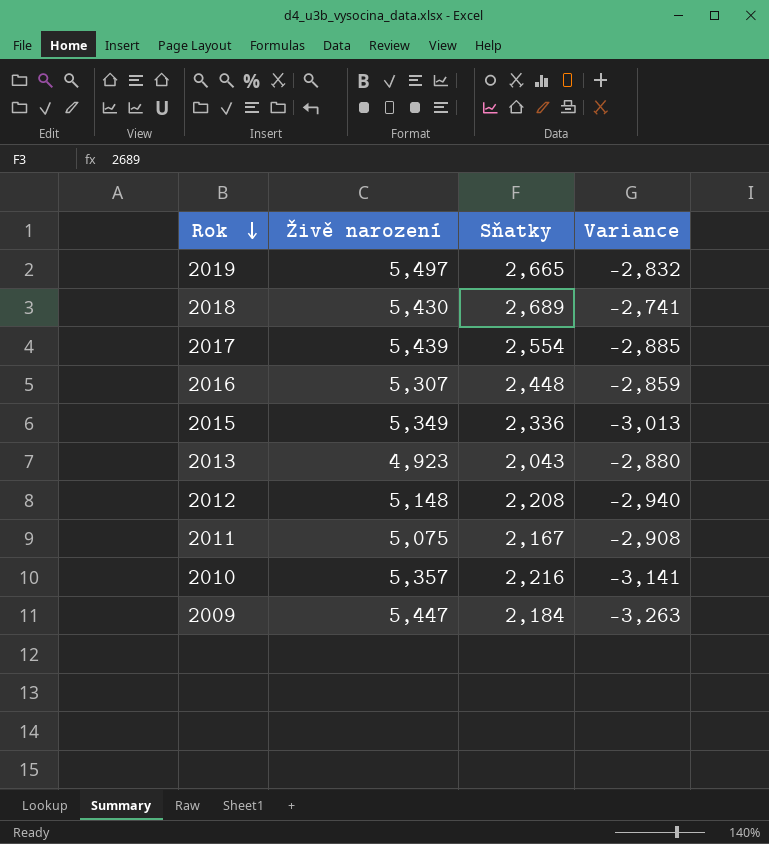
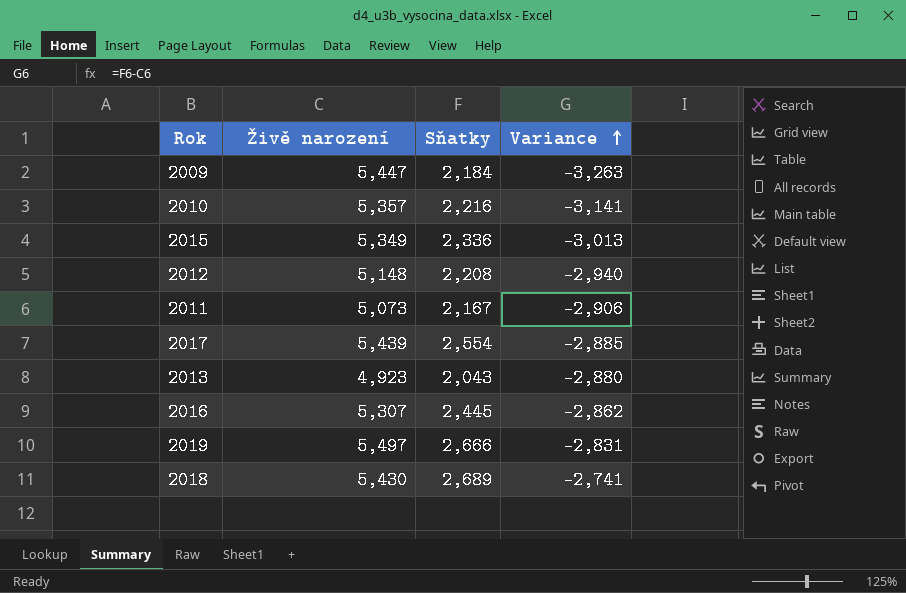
row order: Rok descending -> Variance ascending
2011 | Živě narození: 5,075 -> 5,073
2011 | Variance: -2,908 -> -2,906
2016 | Sňatky: 2,448 -> 2,445
2016 | Variance: -2,859 -> -2,862
2019 | Sňatky: 2,665 -> 2,666
2019 | Variance: -2,832 -> -2,831

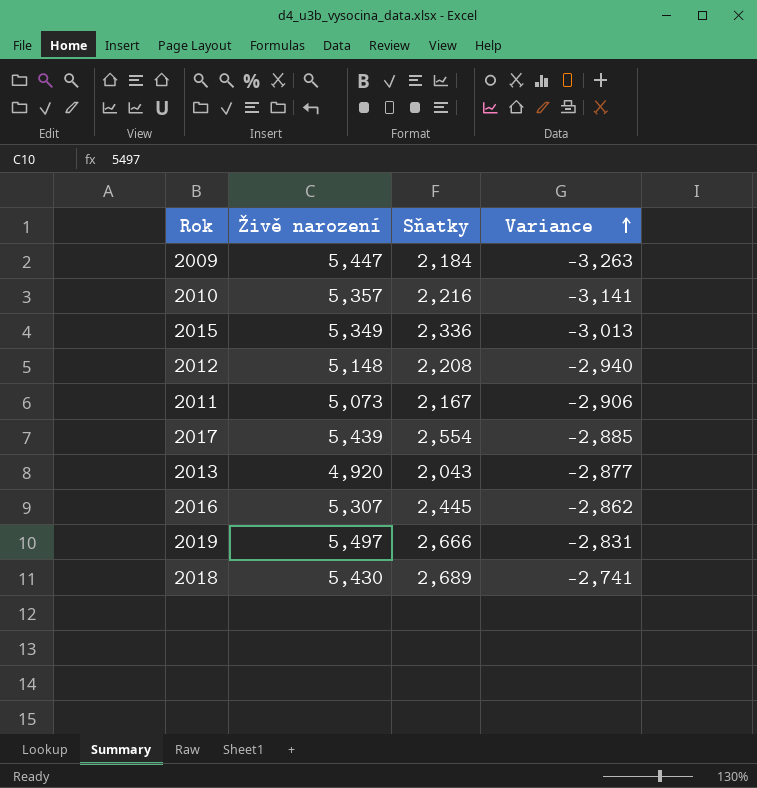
2013 | Živě narození: 4,923 -> 4,920
2013 | Variance: -2,880 -> -2,877

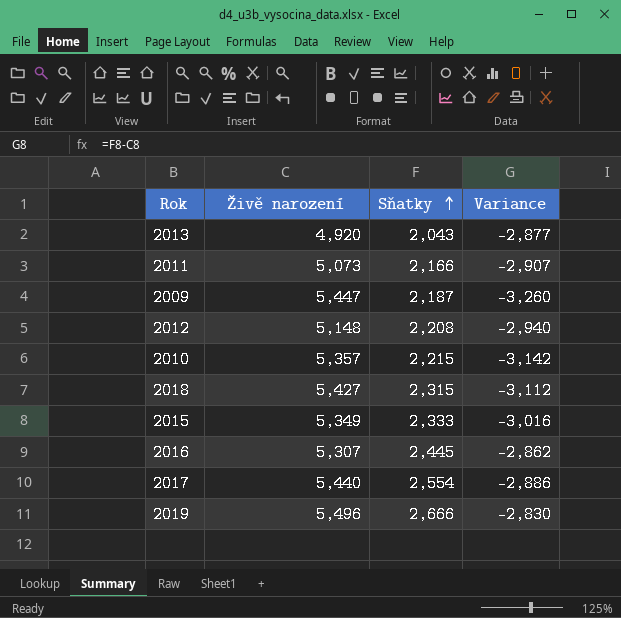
row order: Variance ascending -> Sňatky ascending
2011 | Sňatky: 2,167 -> 2,166
2011 | Variance: -2,906 -> -2,907
2009 | Sňatky: 2,184 -> 2,187
2009 | Variance: -3,263 -> -3,260
2010 | Sňatky: 2,216 -> 2,215
2010 | Variance: -3,141 -> -3,142
2018 | Živě narození: 5,430 -> 5,427
2018 | Sňatky: 2,689 -> 2,315
2018 | Variance: -2,741 -> -3,112
2015 | Sňatky: 2,336 -> 2,333
2015 | Variance: -3,013 -> -3,016
2017 | Živě narození: 5,439 -> 5,440
2017 | Variance: -2,885 -> -2,886
2019 | Živě narození: 5,497 -> 5,496
2019 | Variance: -2,831 -> -2,830

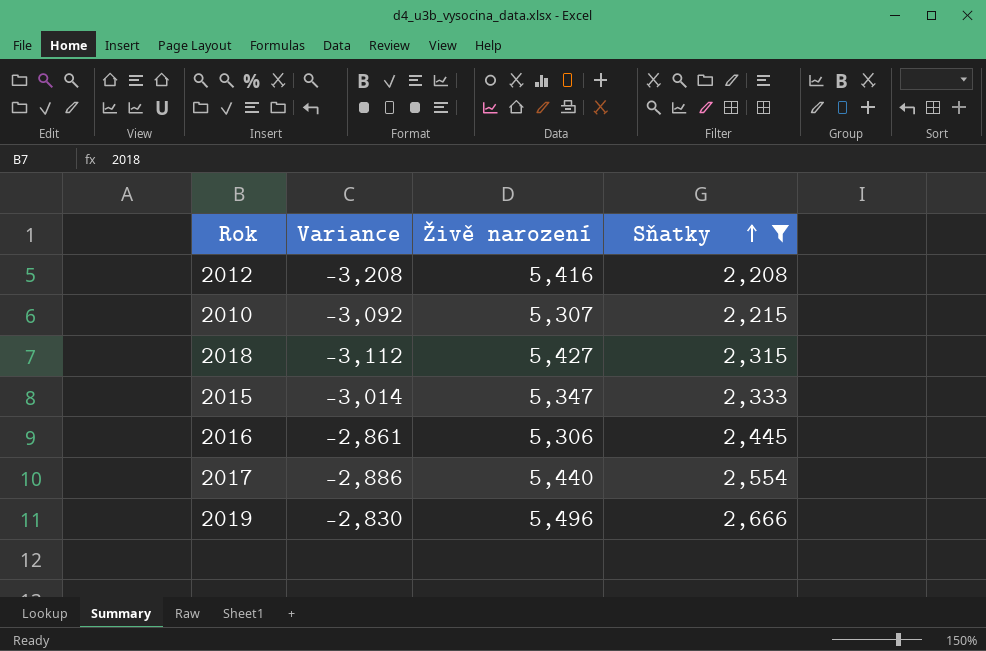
filter: none -> Sňatky >= 2,208
column Variance | position: 4 -> 2
2012 | Variance: -2,940 -> -3,208
2012 | Živě narození: 5,148 -> 5,416
2010 | Variance: -3,142 -> -3,092
2010 | Živě narození: 5,357 -> 5,307
2015 | Variance: -3,016 -> -3,014
2015 | Živě narození: 5,349 -> 5,347
2016 | Variance: -2,862 -> -2,861
2016 | Živě narození: 5,307 -> 5,306

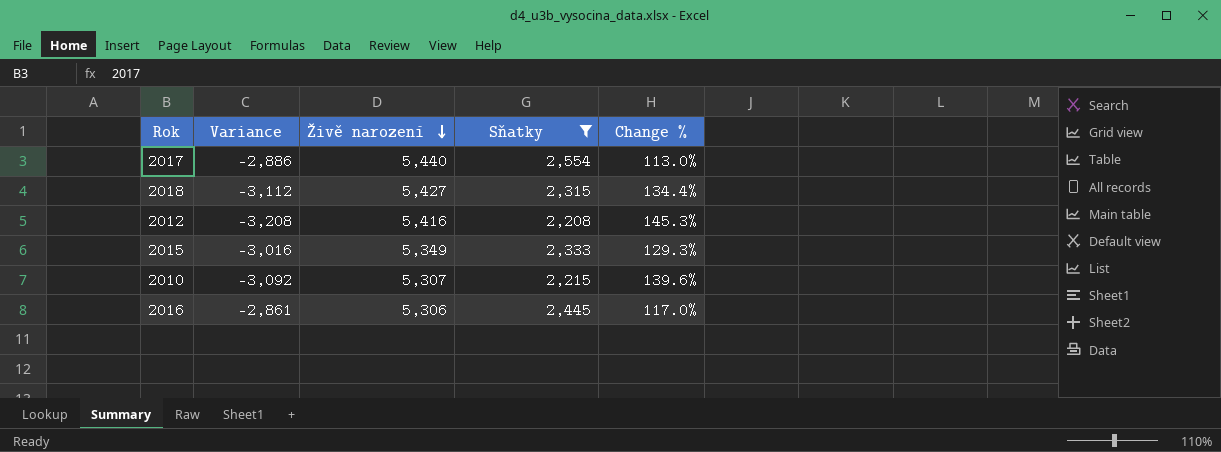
row order: Sňatky ascending -> Živě narození descending
column Change % | formula: none -> ([Živě narození] - [Sňatky]) / [Sňatky]
row 2019: -2,830 | 5,496 | 2,666 -> none
2015 | Variance: -3,014 -> -3,016
2015 | Živě narození: 5,347 -> 5,349

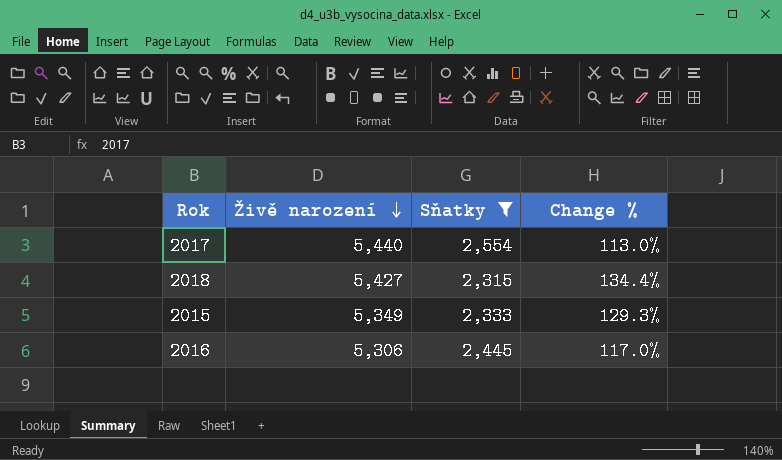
column Variance | formula: [Sňatky] - [Živě narození] -> none
row 2012: -3,208 | 5,416 | 2,208 | 145.3% -> none
row 2010: -3,092 | 5,307 | 2,215 | 139.6% -> none

